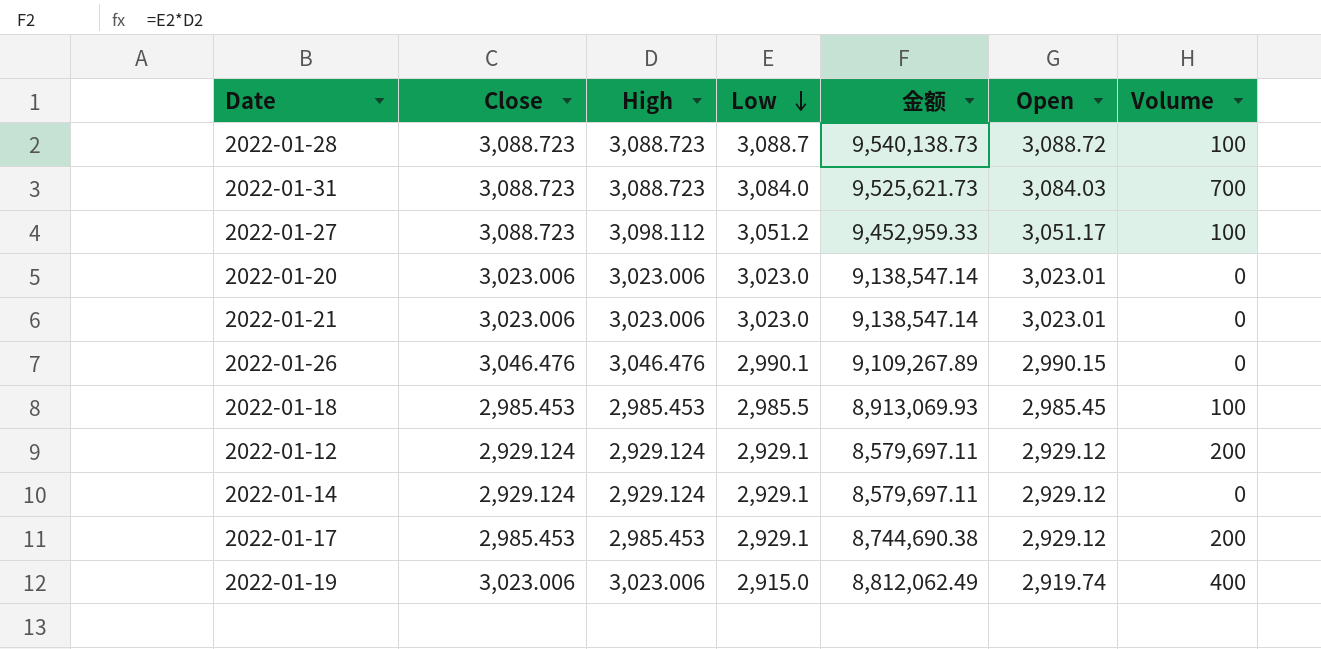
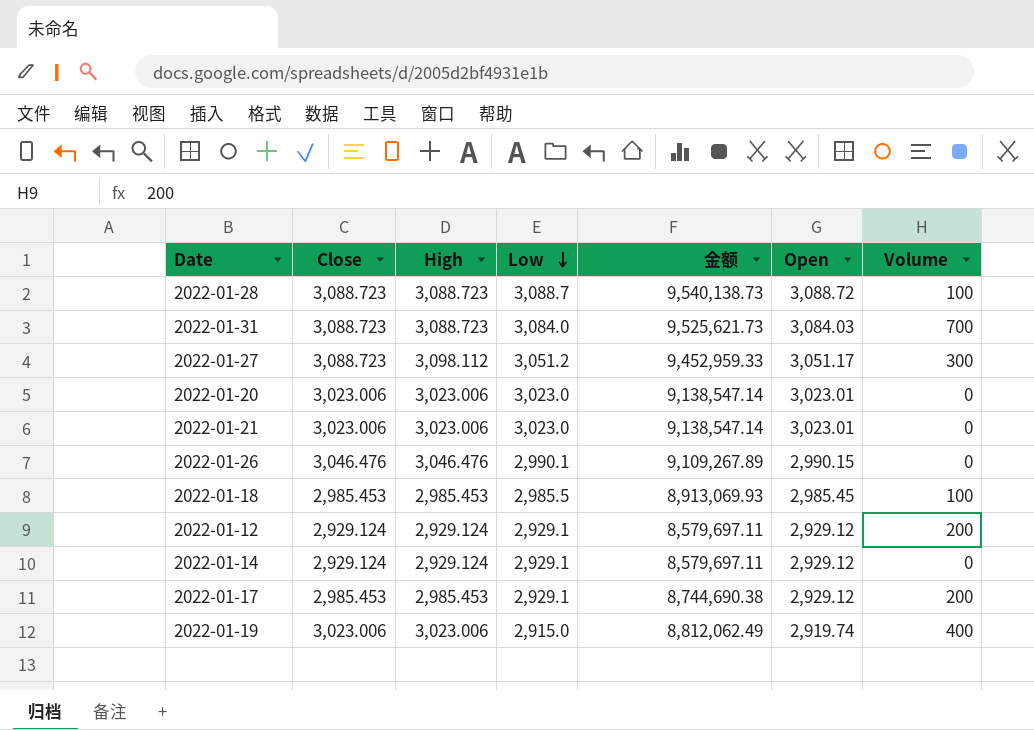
2022-01-27 | Volume: 100 -> 300

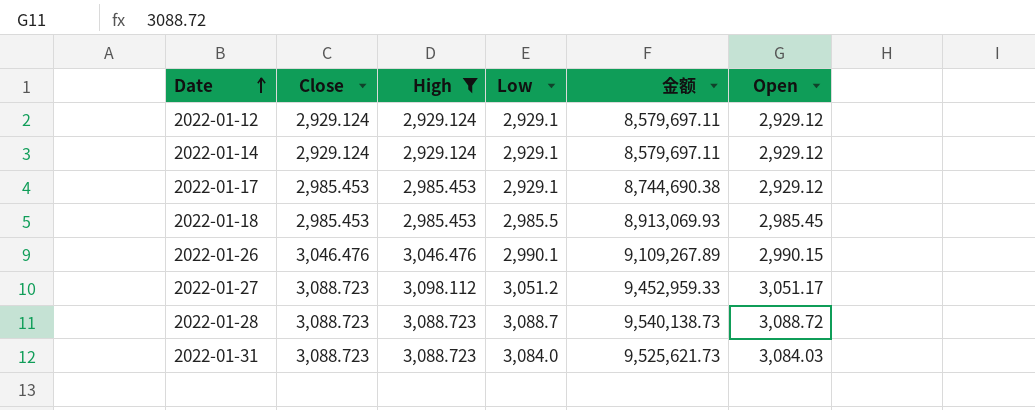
filter: none -> High != 3,023.006
row order: Low descending -> Date ascending
column Volume | position: 7 -> none

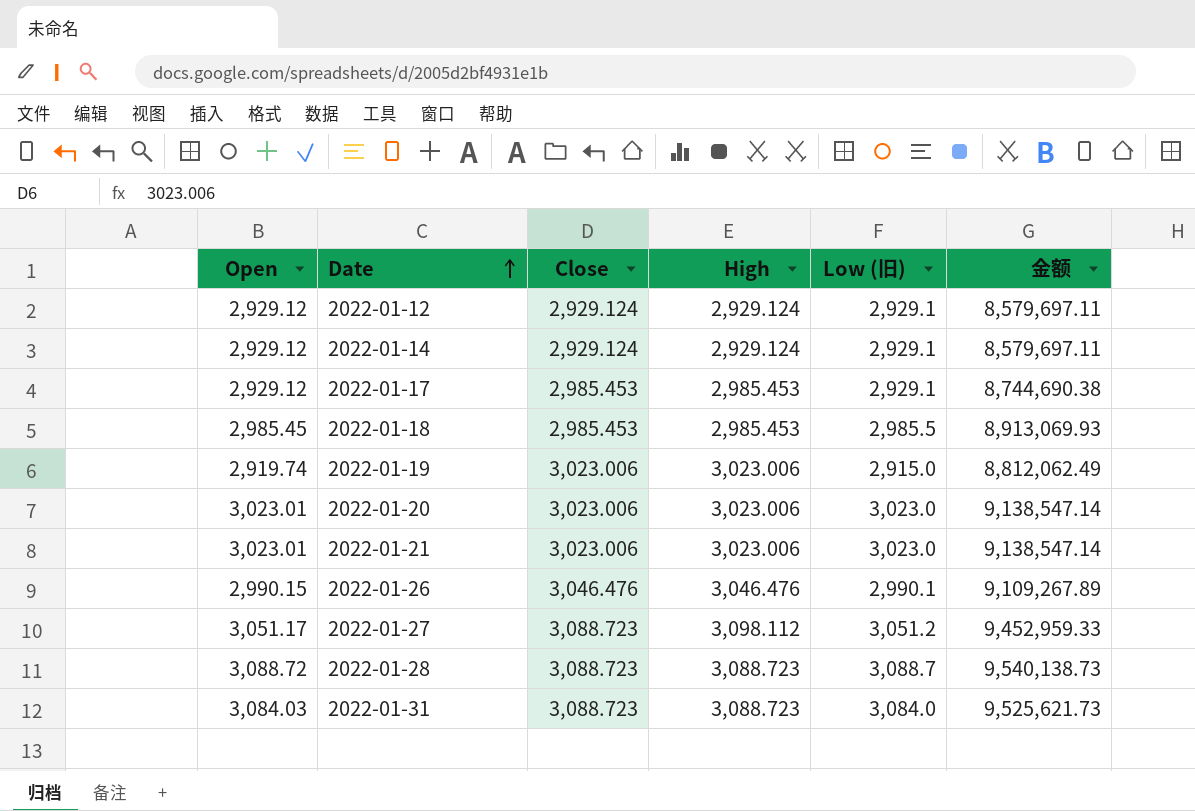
filter: High != 3,023.006 -> none
column Open | position: 6 -> 1
column name: Low -> Low (旧)

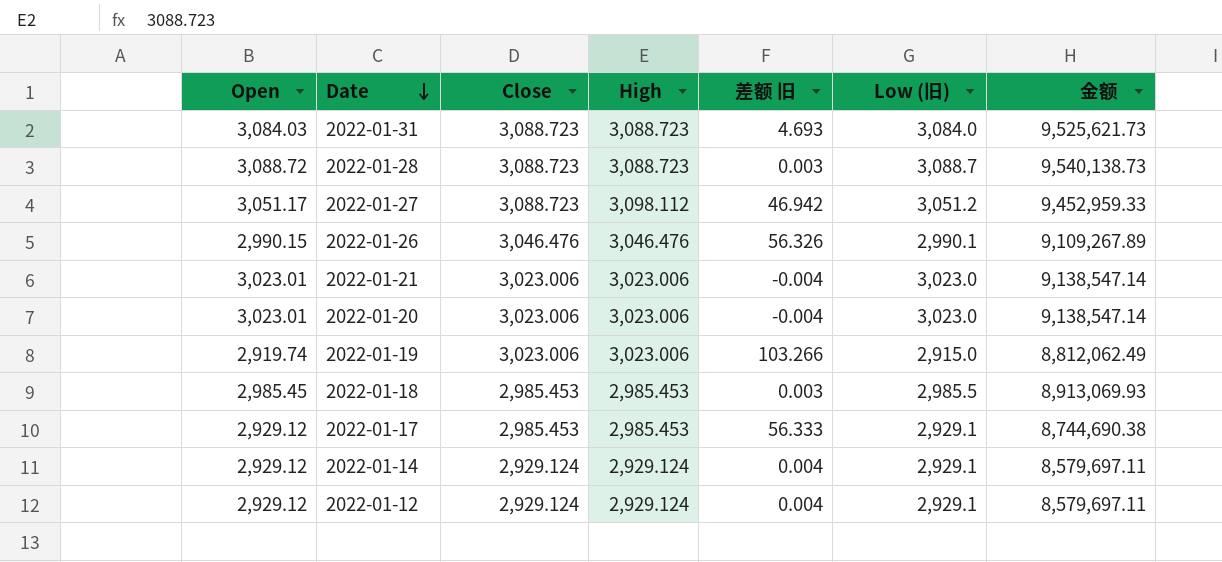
row order: Date ascending -> Date descending
column 差额 旧 | formula: none -> [High] - [Open]

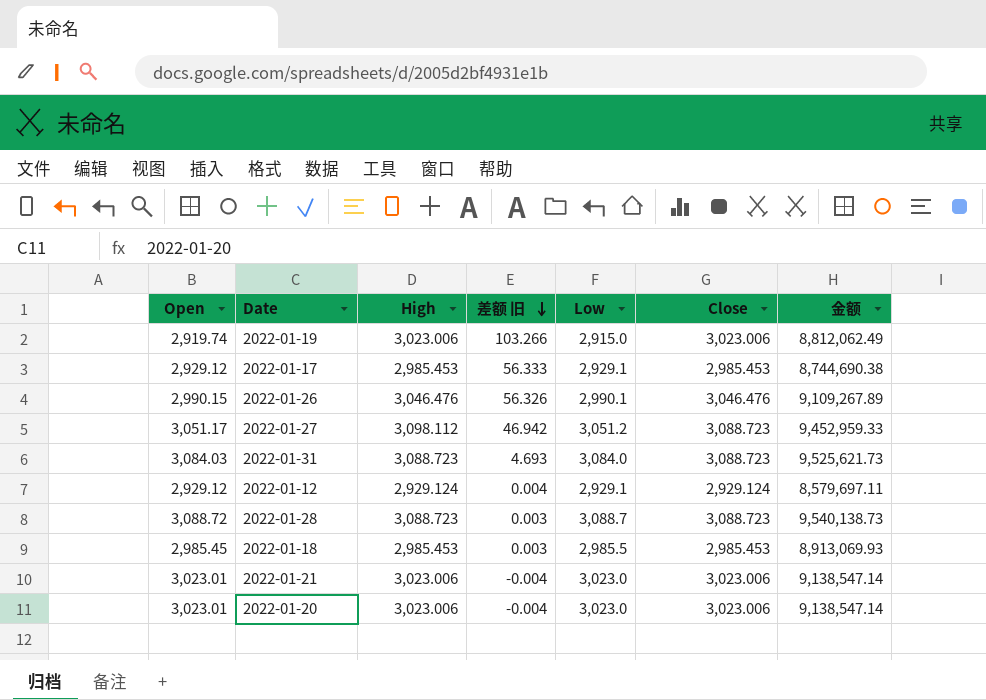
row order: Date descending -> 差额 旧 descending
column name: Low (旧) -> Low
column Close | position: 3 -> 6
row 2022-01-14: 2,929.12 | 2,929.124 | 2,929.124 | 0.004 | 2,929.1 | 8,579,697.11 -> none

